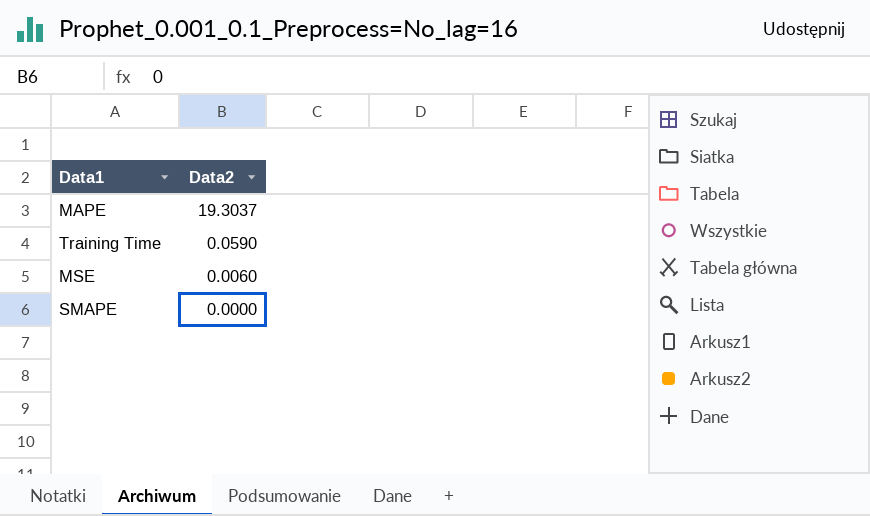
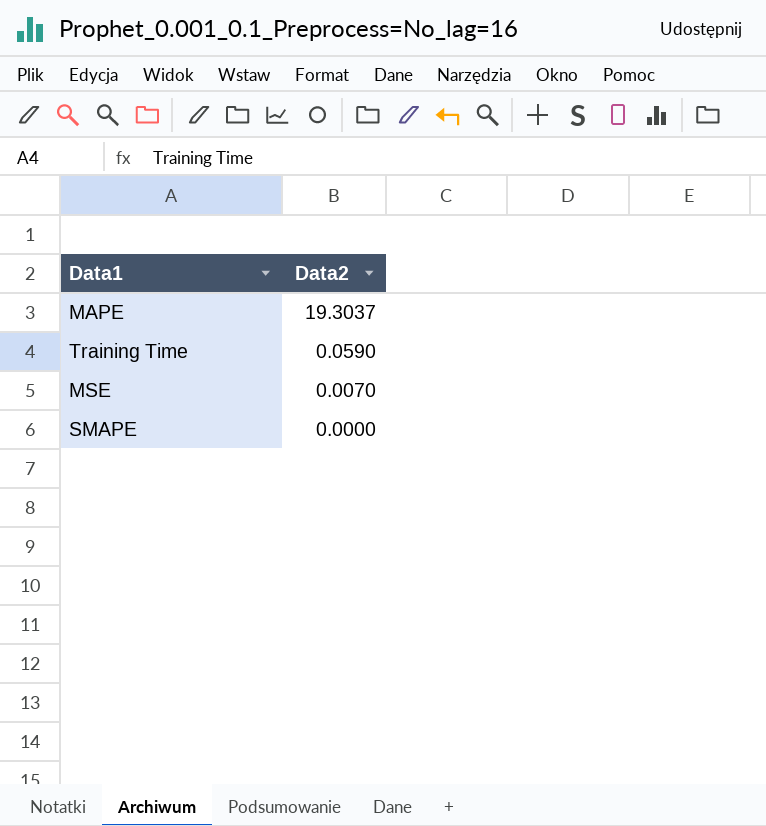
MSE | Data2: 0.0060 -> 0.0070

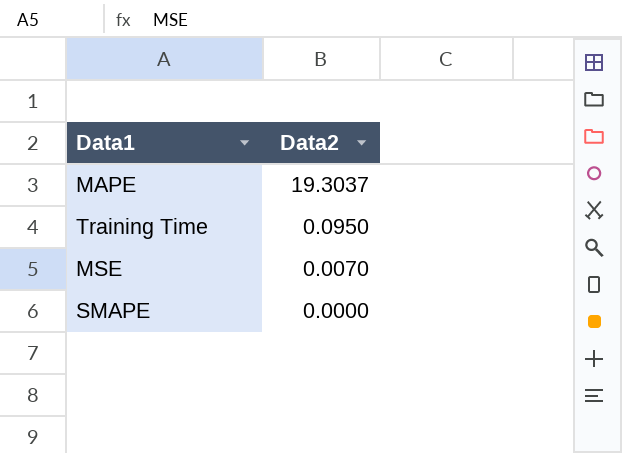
Training Time | Data2: 0.0590 -> 0.0950

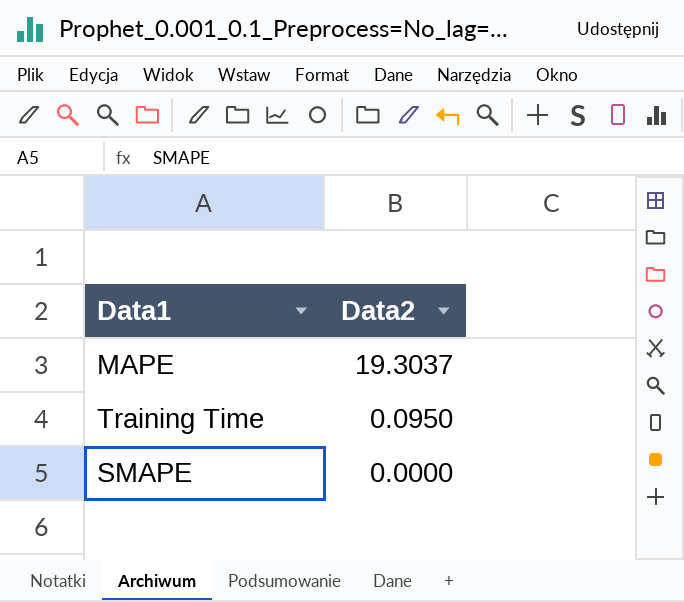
row MSE: 0.0070 -> none

